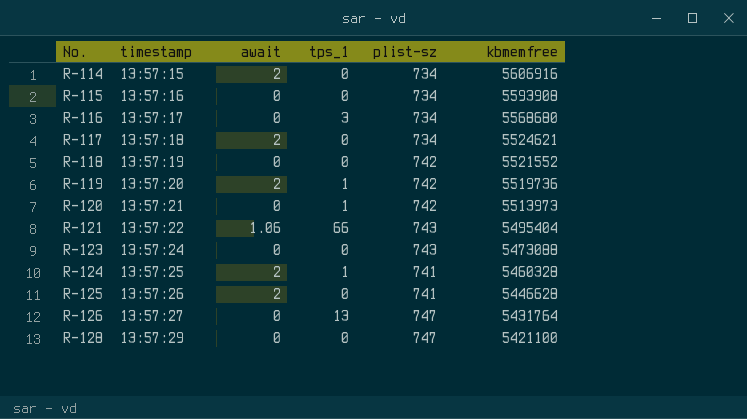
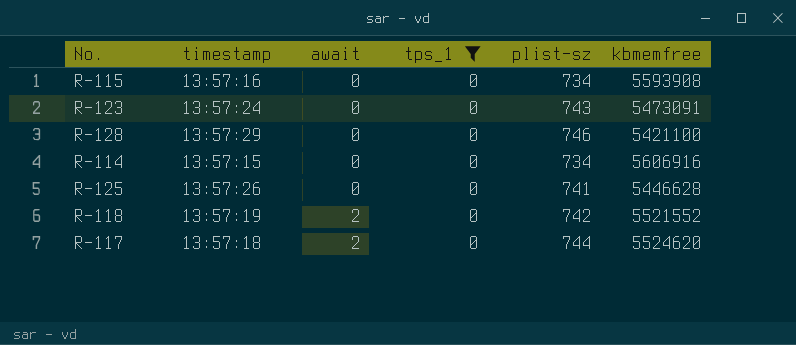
filter: none -> tps_1 = 0
row order: No. ascending -> await ascending
R-123 | kbmemfree: 5473088 -> 5473091
R-128 | plist-sz: 747 -> 746
R-114 | await: 2 -> 0
R-125 | await: 2 -> 0
R-118 | await: 0 -> 2
R-117 | plist-sz: 734 -> 744
R-117 | kbmemfree: 5524621 -> 5524620

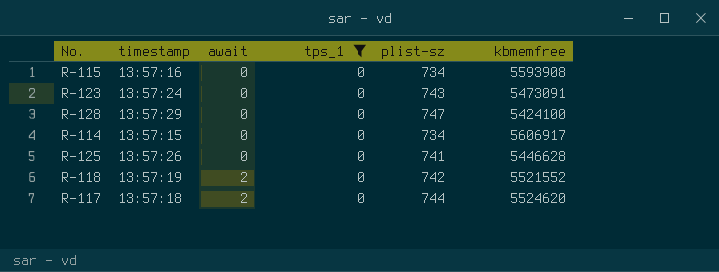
R-128 | plist-sz: 746 -> 747
R-128 | kbmemfree: 5421100 -> 5424100
R-114 | kbmemfree: 5606916 -> 5606917

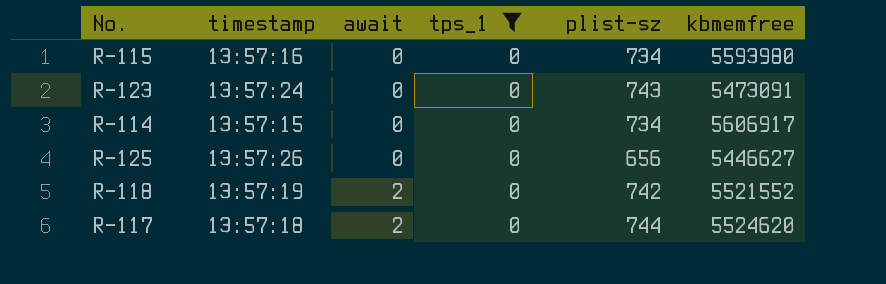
row R-128: 13:57:29 | 0 | 0 | 747 | 5424100 -> none
R-115 | kbmemfree: 5593908 -> 5593980
R-125 | plist-sz: 741 -> 656
R-125 | kbmemfree: 5446628 -> 5446627

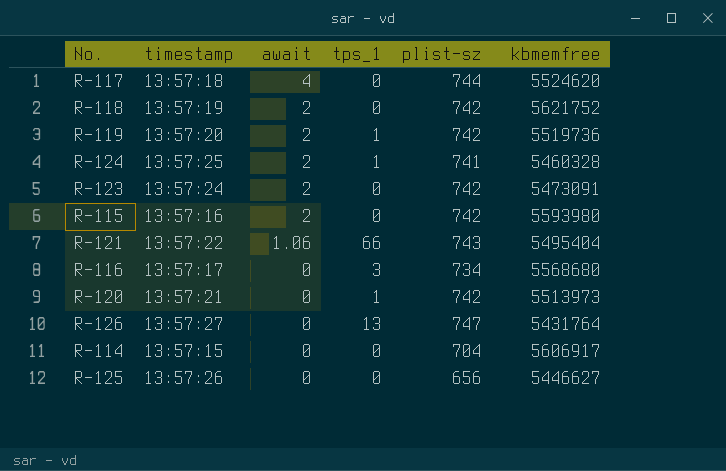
filter: tps_1 = 0 -> none
row order: await ascending -> await descending
R-117 | await: 2 -> 4
R-118 | kbmemfree: 5521552 -> 5621752
R-123 | await: 0 -> 2
R-123 | plist-sz: 743 -> 742
R-115 | await: 0 -> 2
R-115 | plist-sz: 734 -> 742
R-114 | plist-sz: 734 -> 704

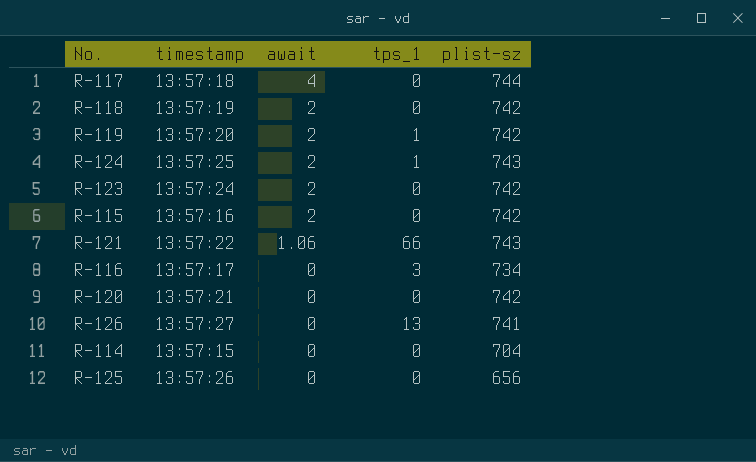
column kbmemfree | position: 6 -> none
R-124 | plist-sz: 741 -> 743
R-120 | tps_1: 1 -> 0
R-126 | plist-sz: 747 -> 741

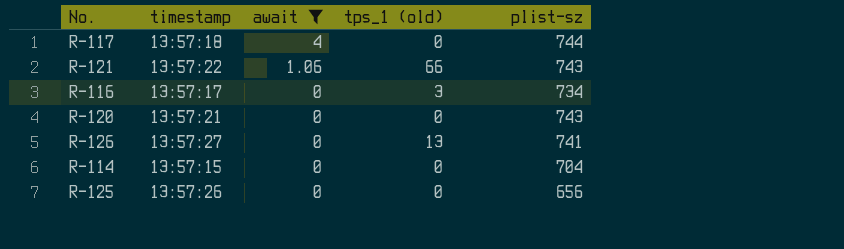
filter: none -> await != 2
column name: tps_1 -> tps_1 (old)
R-120 | plist-sz: 742 -> 743

